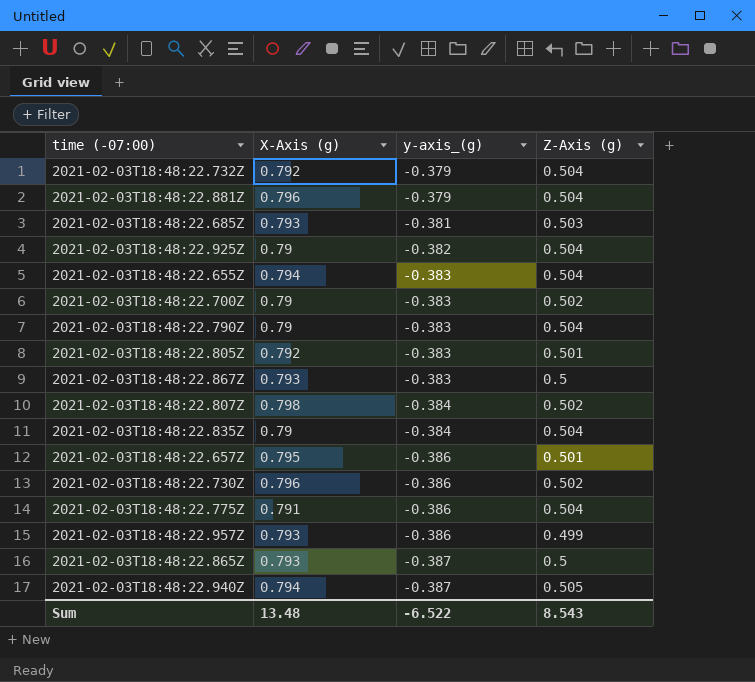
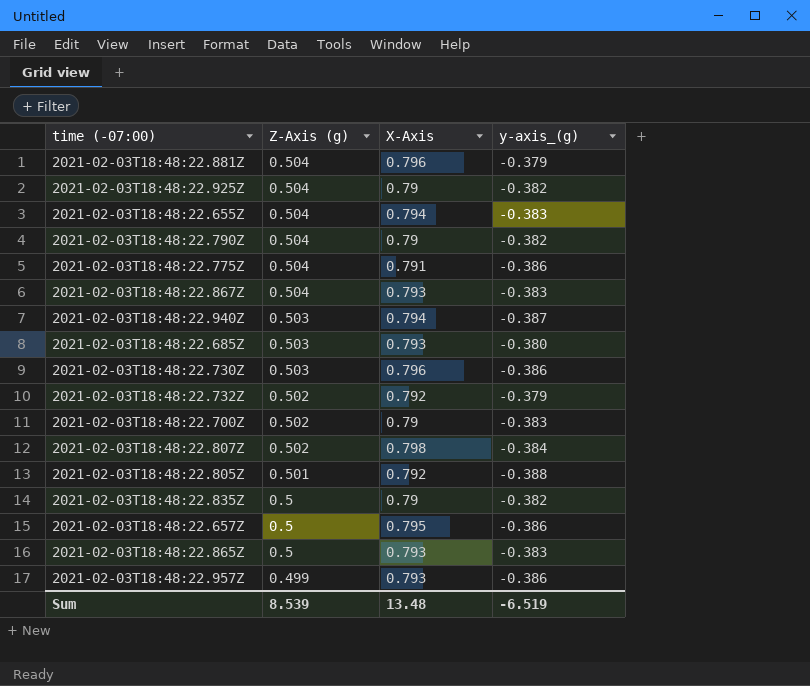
row order: y-axis_(g) descending -> Z-Axis (g) descending
column Z-Axis (g) | position: 4 -> 2
column name: X-Axis (g) -> X-Axis
2021-02-03T18:48:22.790Z | y-axis_(g): -0.383 -> -0.382
2021-02-03T18:48:22.867Z | Z-Axis (g): 0.5 -> 0.504
2021-02-03T18:48:22.940Z | Z-Axis (g): 0.505 -> 0.503
2021-02-03T18:48:22.685Z | y-axis_(g): -0.381 -> -0.380
2021-02-03T18:48:22.730Z | Z-Axis (g): 0.502 -> 0.503
2021-02-03T18:48:22.732Z | Z-Axis (g): 0.504 -> 0.502
2021-02-03T18:48:22.805Z | y-axis_(g): -0.383 -> -0.388
2021-02-03T18:48:22.835Z | Z-Axis (g): 0.504 -> 0.5
2021-02-03T18:48:22.835Z | y-axis_(g): -0.384 -> -0.382
2021-02-03T18:48:22.657Z | Z-Axis (g): 0.501 -> 0.5
2021-02-03T18:48:22.865Z | y-axis_(g): -0.387 -> -0.383
Sum | Z-Axis (g): 8.543 -> 8.539
Sum | y-axis_(g): -6.522 -> -6.519

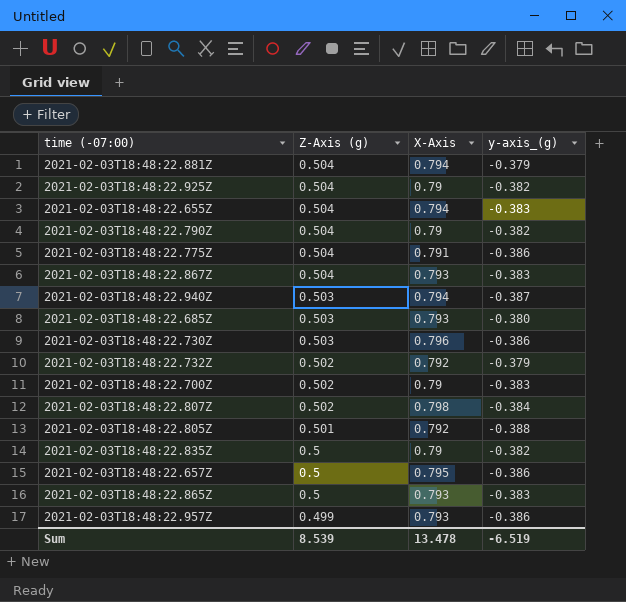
2021-02-03T18:48:22.881Z | X-Axis: 0.796 -> 0.794
Sum | X-Axis: 13.48 -> 13.478

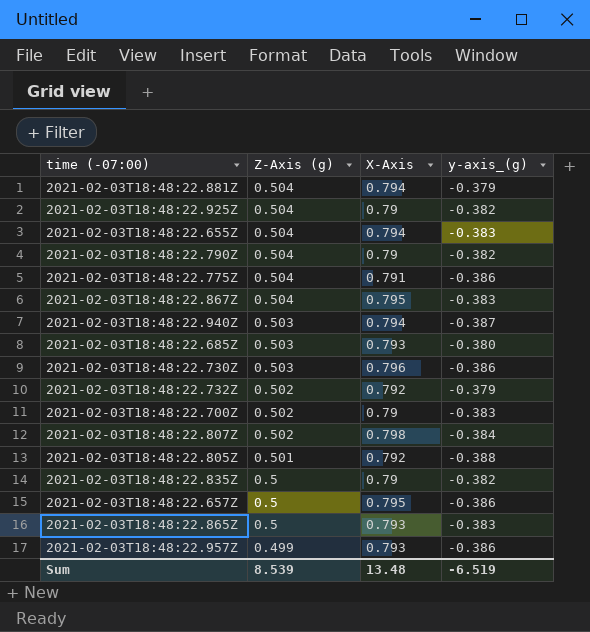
2021-02-03T18:48:22.867Z | X-Axis: 0.793 -> 0.795
Sum | X-Axis: 13.478 -> 13.48

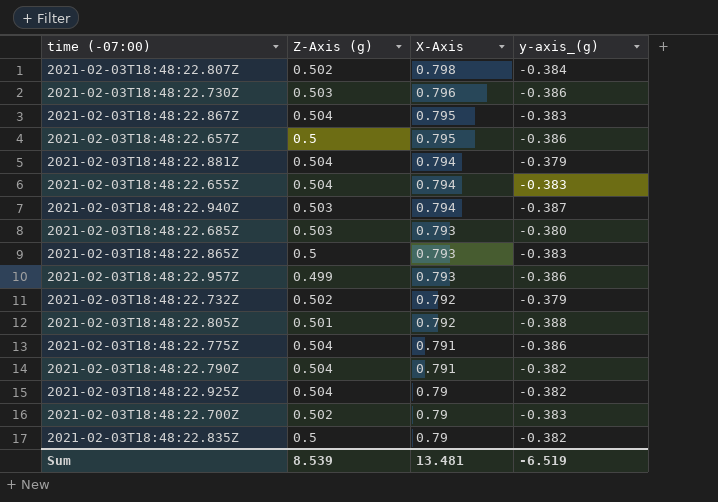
row order: Z-Axis (g) descending -> X-Axis descending
2021-02-03T18:48:22.790Z | X-Axis: 0.79 -> 0.791
Sum | X-Axis: 13.48 -> 13.481

